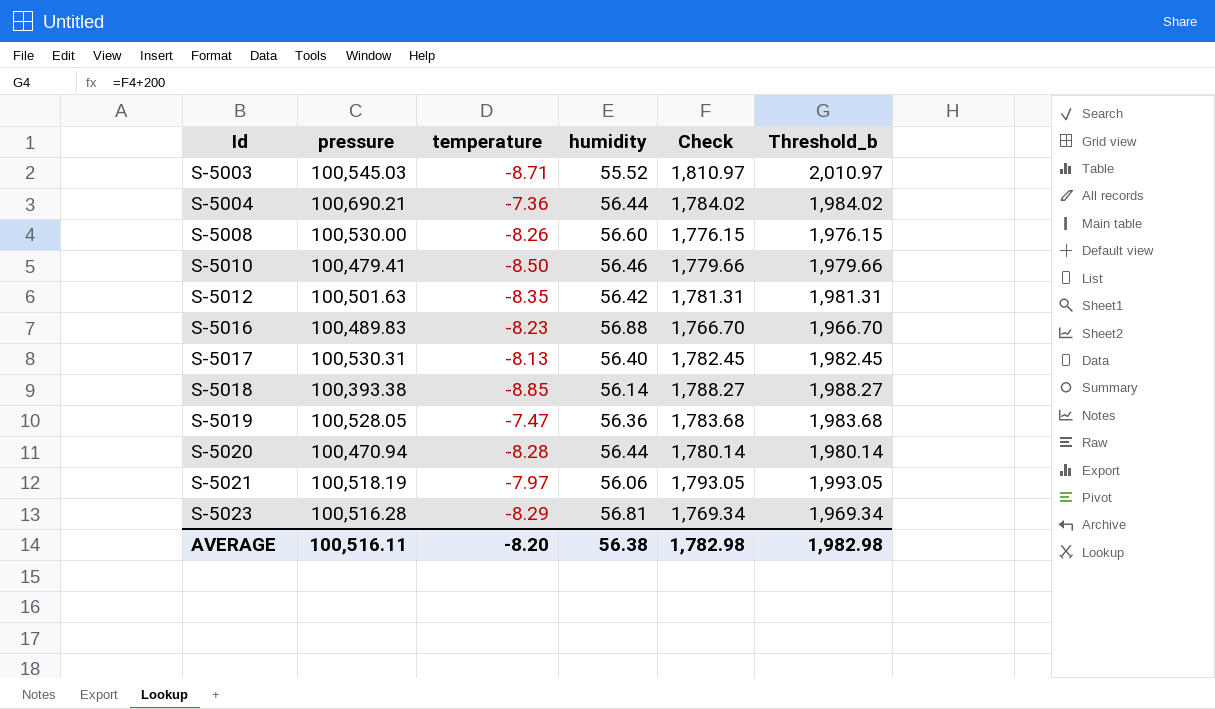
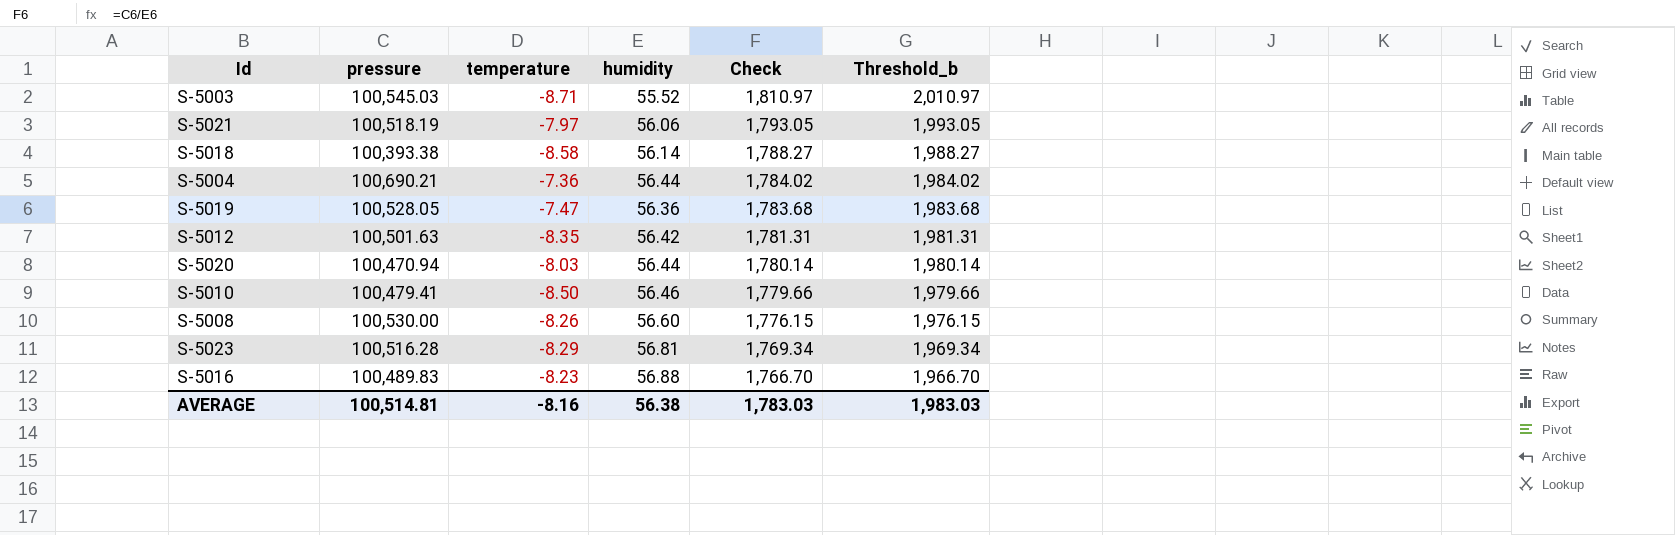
row order: Id ascending -> Check descending
row S-5017: 100,530.31 | -8.13 | 56.40 | 1,782.45 | 1,982.45 -> none
S-5018 | temperature: -8.85 -> -8.58
S-5020 | temperature: -8.28 -> -8.03
AVERAGE | pressure: 100,516.11 -> 100,514.81
AVERAGE | temperature: -8.20 -> -8.16
AVERAGE | Check: 1,782.98 -> 1,783.03
AVERAGE | Threshold_b: 1,982.98 -> 1,983.03

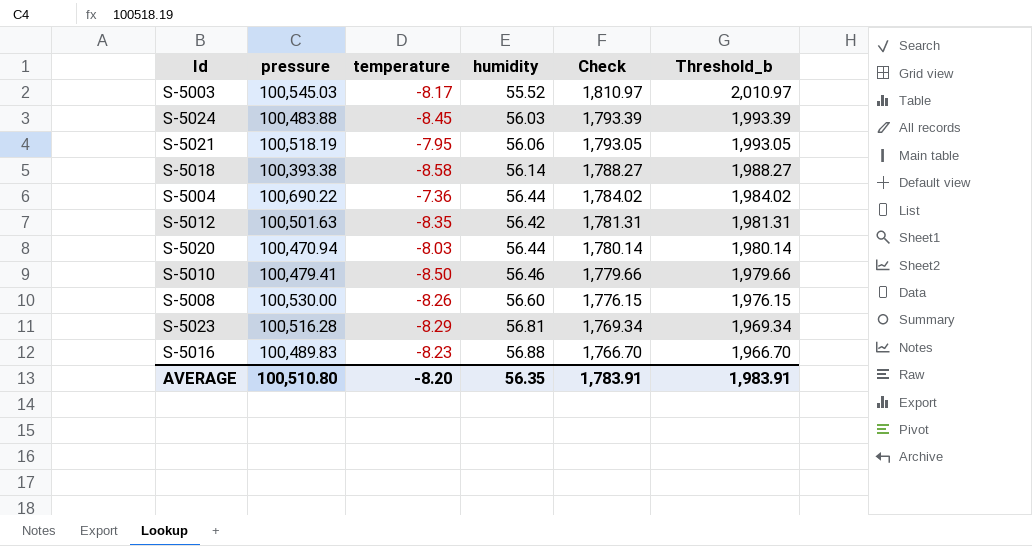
row S-5019: 100,528.05 | -7.47 | 56.36 | 1,783.68 | 1,983.68 -> none
S-5003 | temperature: -8.71 -> -8.17
row S-5024: none -> 100,483.88 | -8.45 | 56.03 | 1,793.39 | 1,993.39
S-5021 | temperature: -7.97 -> -7.95
S-5004 | pressure: 100,690.21 -> 100,690.22
AVERAGE | pressure: 100,514.81 -> 100,510.80
AVERAGE | temperature: -8.16 -> -8.20
AVERAGE | humidity: 56.38 -> 56.35
AVERAGE | Check: 1,783.03 -> 1,783.91
AVERAGE | Threshold_b: 1,983.03 -> 1,983.91

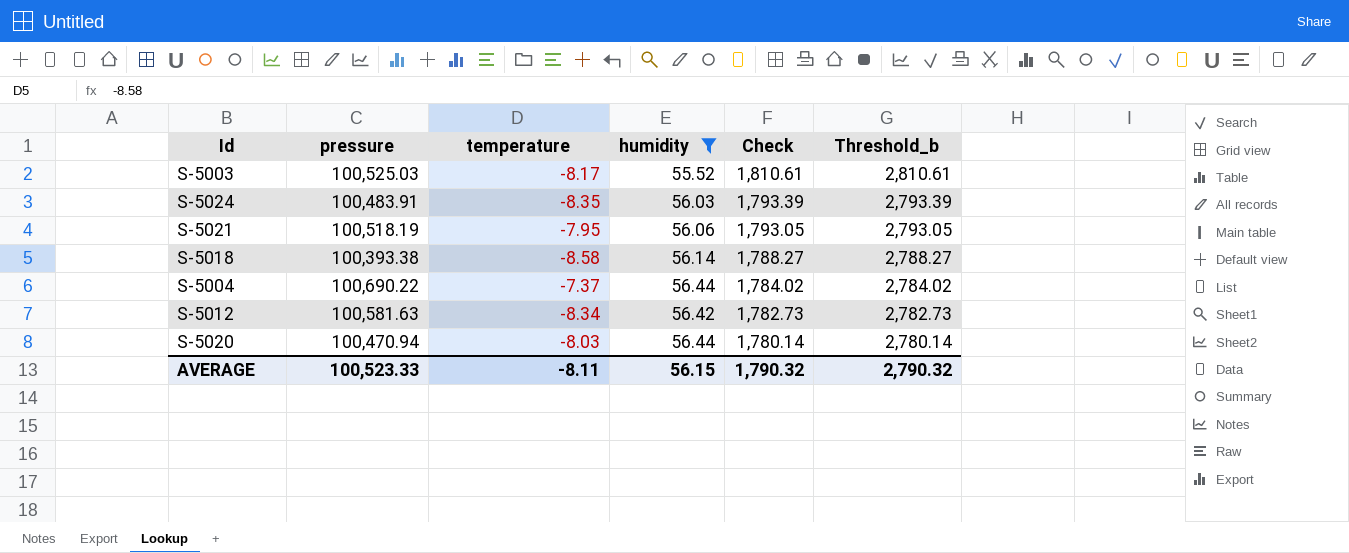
filter: none -> humidity <= 56.44
column Threshold_b | formula: [Check] + 200 -> [Check] + 1000
S-5003 | pressure: 100,545.03 -> 100,525.03
S-5003 | Check: 1,810.97 -> 1,810.61
S-5024 | pressure: 100,483.88 -> 100,483.91
S-5024 | temperature: -8.45 -> -8.35
S-5004 | temperature: -7.36 -> -7.37
S-5012 | pressure: 100,501.63 -> 100,581.63
S-5012 | temperature: -8.35 -> -8.34
S-5012 | Check: 1,781.31 -> 1,782.73
AVERAGE | pressure: 100,510.80 -> 100,523.33
AVERAGE | temperature: -8.20 -> -8.11
AVERAGE | humidity: 56.35 -> 56.15
AVERAGE | Check: 1,783.91 -> 1,790.32
AVERAGE | Threshold_b: 1,983.91 -> 2,790.32

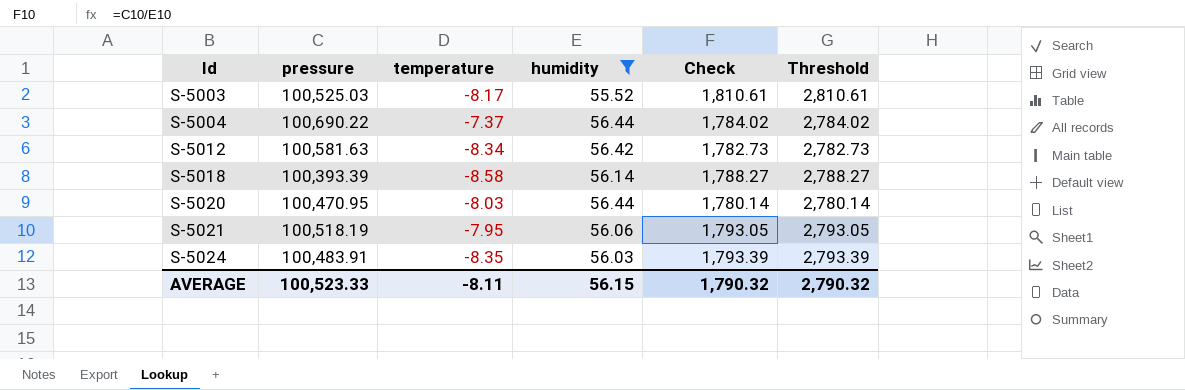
row order: Check descending -> Id ascending
column name: Threshold_b -> Threshold
S-5018 | pressure: 100,393.38 -> 100,393.39
S-5020 | pressure: 100,470.94 -> 100,470.95

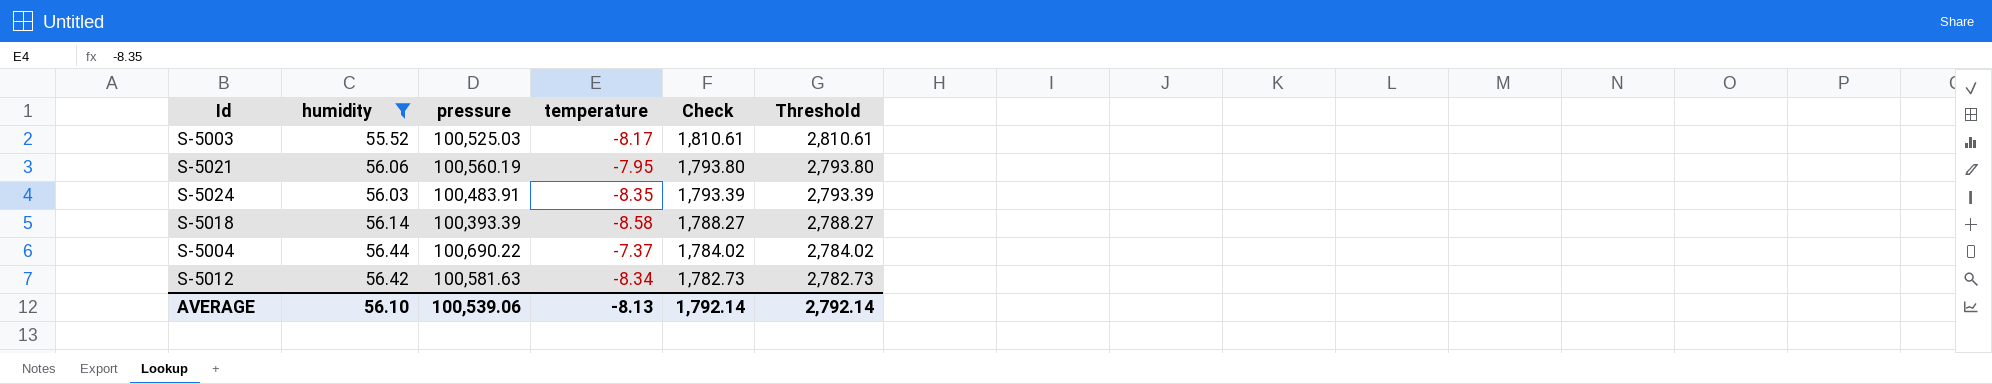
row order: Id ascending -> Check descending
column humidity | position: 4 -> 2
row S-5020: 100,470.95 | -8.03 | 56.44 | 1,780.14 | 2,780.14 -> none
S-5021 | pressure: 100,518.19 -> 100,560.19
S-5021 | Check: 1,793.05 -> 1,793.80
S-5021 | Threshold: 2,793.05 -> 2,793.80
AVERAGE | humidity: 56.15 -> 56.10
AVERAGE | pressure: 100,523.33 -> 100,539.06
AVERAGE | temperature: -8.11 -> -8.13
AVERAGE | Check: 1,790.32 -> 1,792.14
AVERAGE | Threshold: 2,790.32 -> 2,792.14

